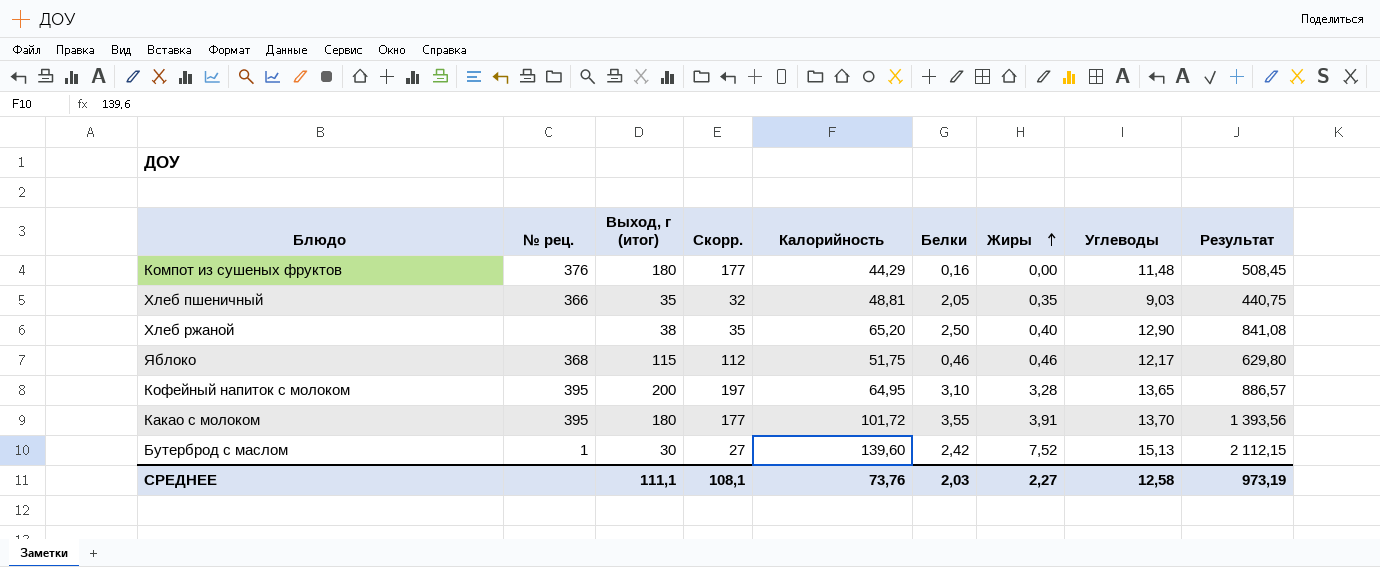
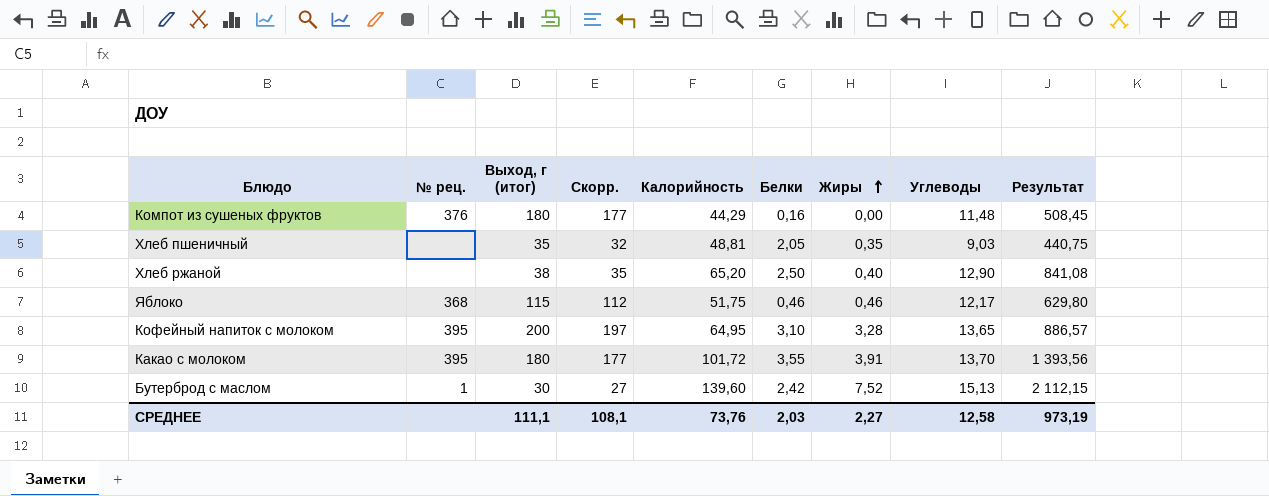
Хлеб пшеничный | № рец.: 366 -> none

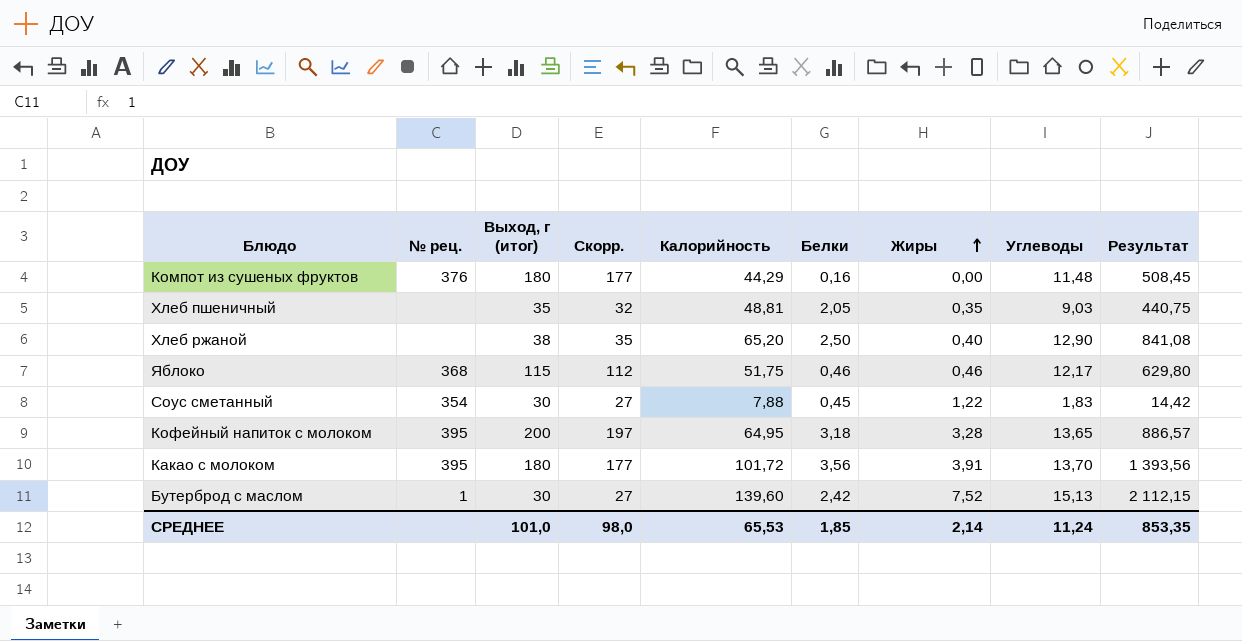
row Соус сметанный: none -> 354 | 30 | 27 | 7,88 | 0,45 | 1,22 | 1,83 | 14,42
Кофейный напиток с молоком | Белки: 3,10 -> 3,18
Какао с молоком | Белки: 3,55 -> 3,56
СРЕДНЕЕ | Выход, г (итог): 111,1 -> 101,0
СРЕДНЕЕ | Скорр.: 108,1 -> 98,0
СРЕДНЕЕ | Калорийность: 73,76 -> 65,53
СРЕДНЕЕ | Белки: 2,03 -> 1,85
СРЕДНЕЕ | Жиры: 2,27 -> 2,14
СРЕДНЕЕ | Углеводы: 12,58 -> 11,24
СРЕДНЕЕ | Результат: 973,19 -> 853,35

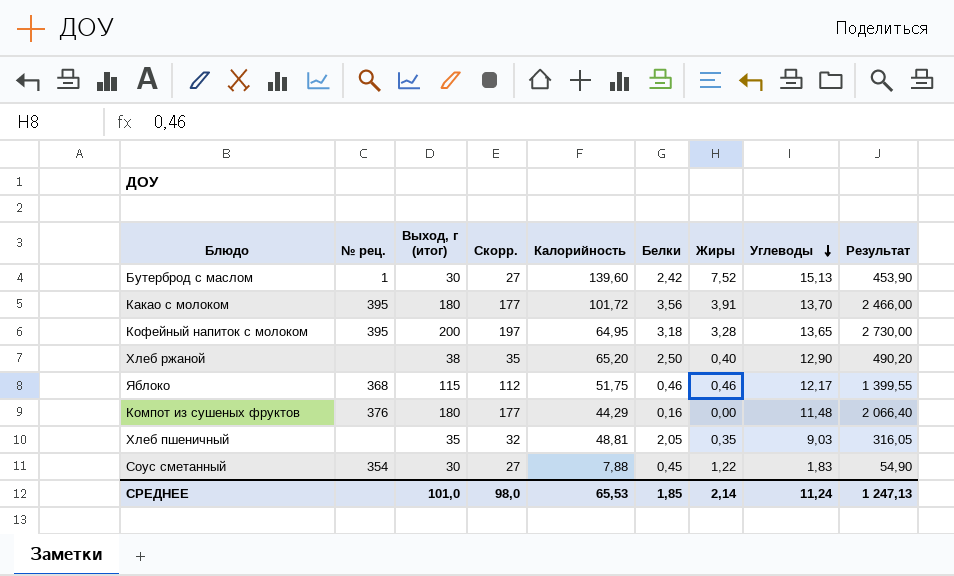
row order: Жиры ascending -> Углеводы descending
column Результат | formula: [Калорийность] * [Углеводы] -> [Выход, г (итог)] * [Углеводы]
СРЕДНЕЕ | Результат: 853,35 -> 1 247,13

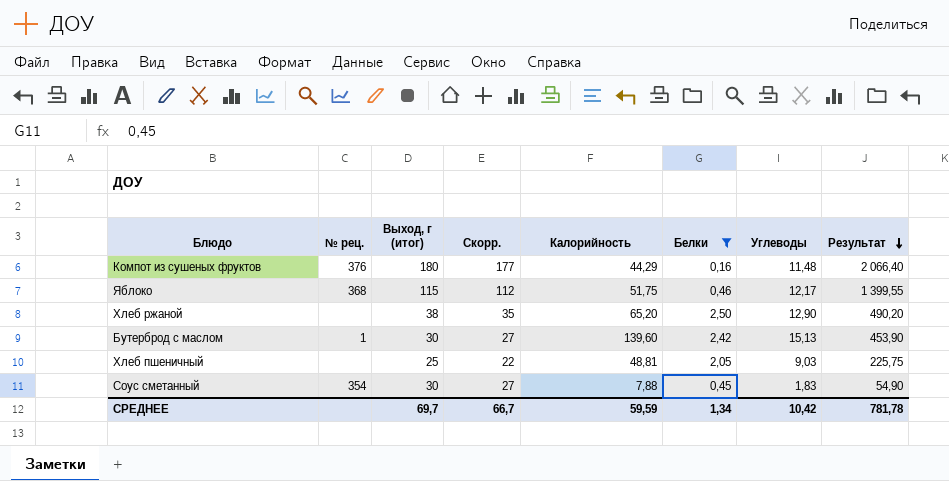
filter: none -> Белки <= 2,50
row order: Углеводы descending -> Результат descending
column Жиры | position: 7 -> none
Хлеб пшеничный | Выход, г (итог): 35 -> 25
Хлеб пшеничный | Скорр.: 32 -> 22
Хлеб пшеничный | Результат: 316,05 -> 225,75
СРЕДНЕЕ | Выход, г (итог): 101,0 -> 69,7
СРЕДНЕЕ | Скорр.: 98,0 -> 66,7
СРЕДНЕЕ | Калорийность: 65,53 -> 59,59
СРЕДНЕЕ | Белки: 1,85 -> 1,34
СРЕДНЕЕ | Углеводы: 11,24 -> 10,42
СРЕДНЕЕ | Результат: 1 247,13 -> 781,78

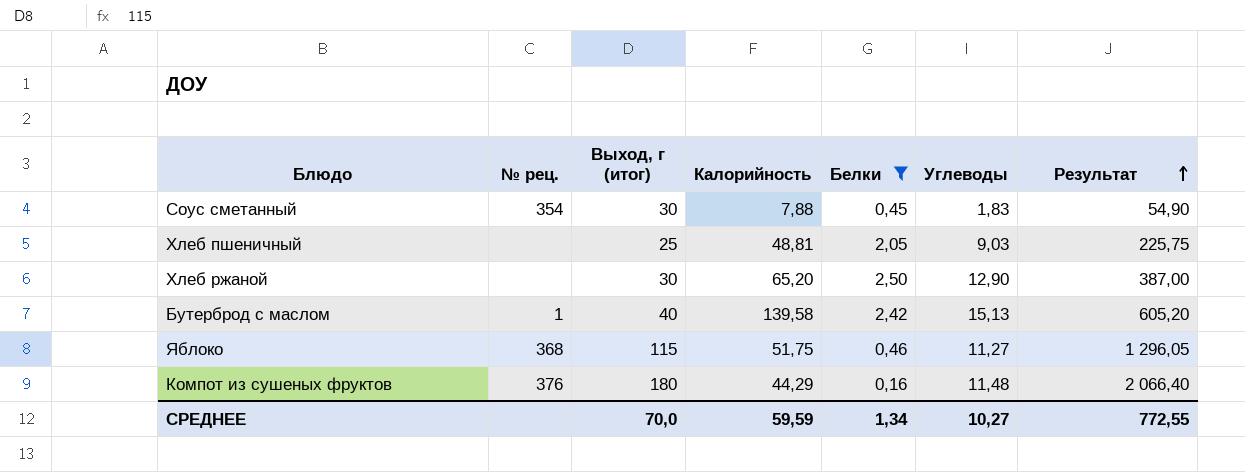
row order: Результат descending -> Результат ascending
column Скорр. | formula: [Выход, г (итог)] - 3 -> none
Хлеб ржаной | Выход, г (итог): 38 -> 30
Хлеб ржаной | Результат: 490,20 -> 387,00
Бутерброд с маслом | Выход, г (итог): 30 -> 40
Бутерброд с маслом | Калорийность: 139,60 -> 139,58
Бутерброд с маслом | Результат: 453,90 -> 605,20
Яблоко | Углеводы: 12,17 -> 11,27
Яблоко | Результат: 1 399,55 -> 1 296,05
СРЕДНЕЕ | Выход, г (итог): 69,7 -> 70,0
СРЕДНЕЕ | Углеводы: 10,42 -> 10,27
СРЕДНЕЕ | Результат: 781,78 -> 772,55

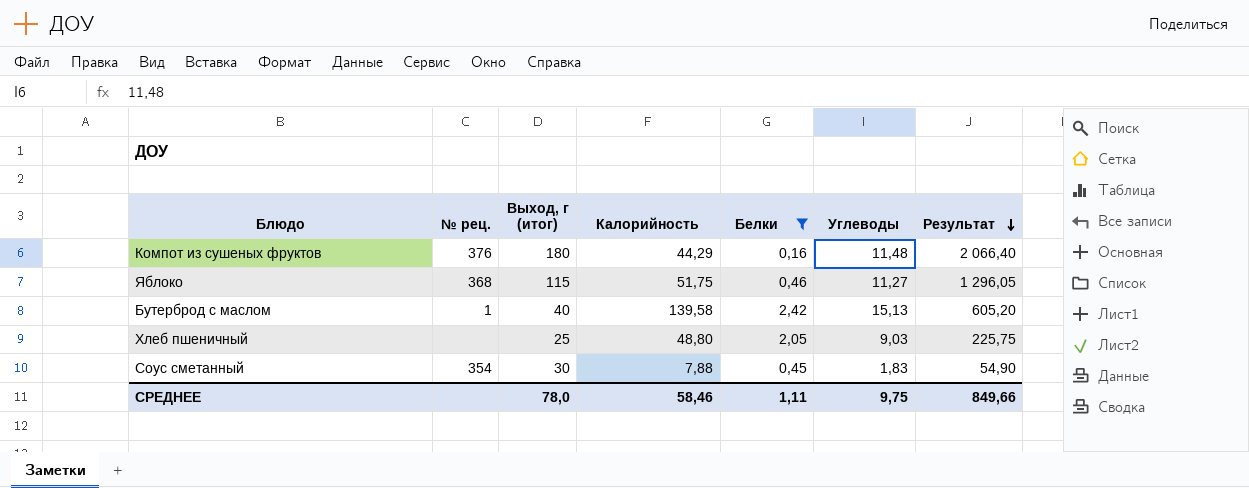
row order: Результат ascending -> Результат descending
row Хлеб ржаной: none | 30 | 65,20 | 2,50 | 12,90 | 387,00 -> none
Хлеб пшеничный | Калорийность: 48,81 -> 48,80
СРЕДНЕЕ | Выход, г (итог): 70,0 -> 78,0
СРЕДНЕЕ | Калорийность: 59,59 -> 58,46
СРЕДНЕЕ | Белки: 1,34 -> 1,11
СРЕДНЕЕ | Углеводы: 10,27 -> 9,75
СРЕДНЕЕ | Результат: 772,55 -> 849,66

